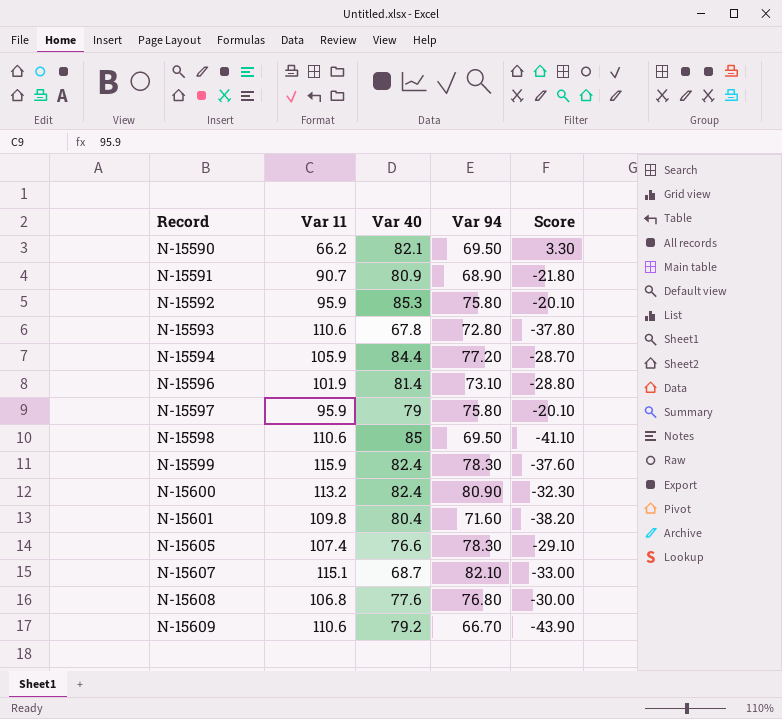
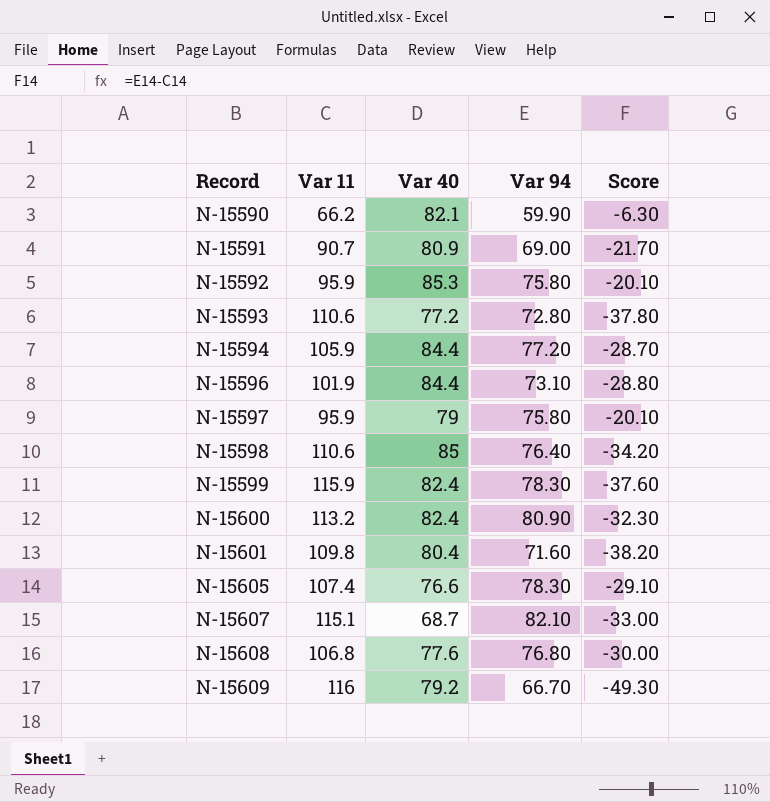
N-15590 | Var 94: 69.50 -> 59.90
N-15590 | Score: 3.30 -> -6.30
N-15591 | Var 94: 68.90 -> 69.00
N-15591 | Score: -21.80 -> -21.70
N-15593 | Var 40: 67.8 -> 77.2
N-15596 | Var 40: 81.4 -> 84.4
N-15598 | Var 94: 69.50 -> 76.40
N-15598 | Score: -41.10 -> -34.20
N-15609 | Var 11: 110.6 -> 116
N-15609 | Score: -43.90 -> -49.30

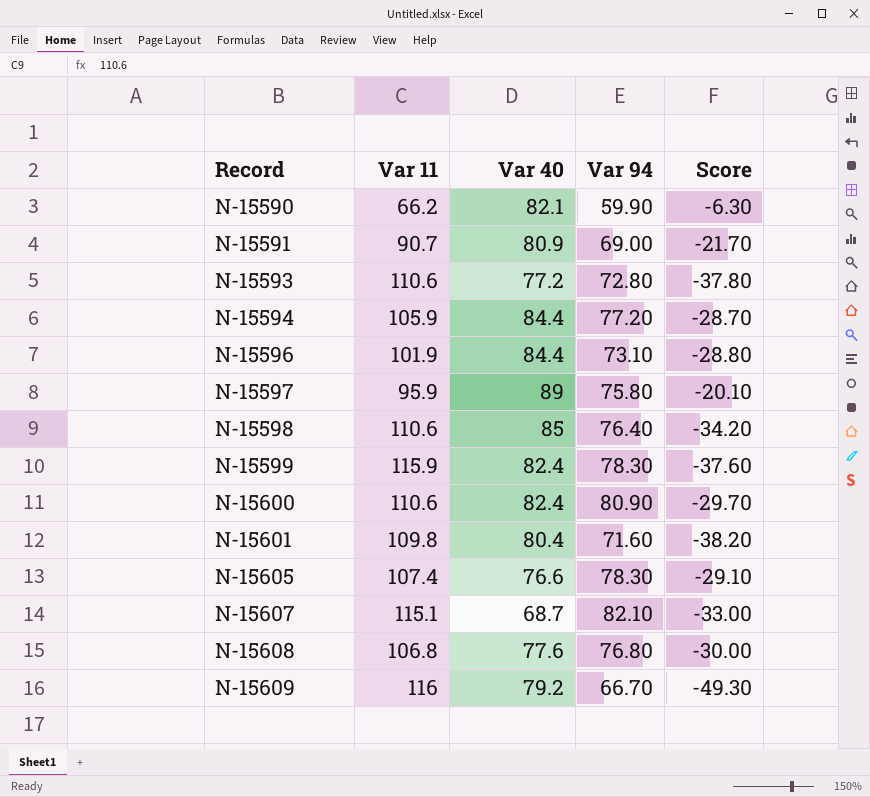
row N-15592: 95.9 | 85.3 | 75.80 | -20.10 -> none
N-15597 | Var 40: 79 -> 89
N-15600 | Var 11: 113.2 -> 110.6
N-15600 | Score: -32.30 -> -29.70

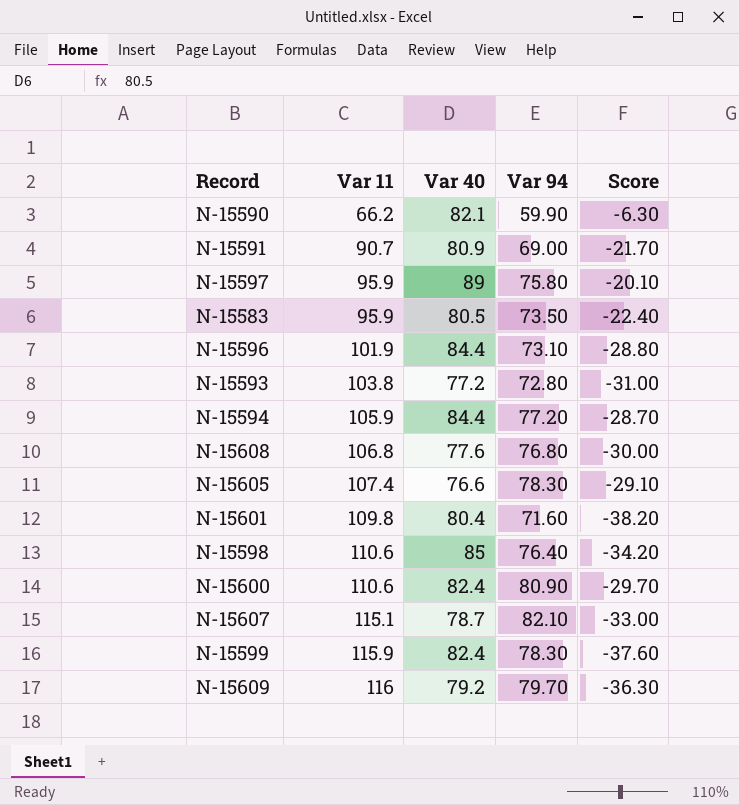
row order: Record ascending -> Var 11 ascending
row N-15583: none -> 95.9 | 80.5 | 73.50 | -22.40
N-15593 | Var 11: 110.6 -> 103.8
N-15593 | Score: -37.80 -> -31.00
N-15607 | Var 40: 68.7 -> 78.7
N-15609 | Var 94: 66.70 -> 79.70
N-15609 | Score: -49.30 -> -36.30

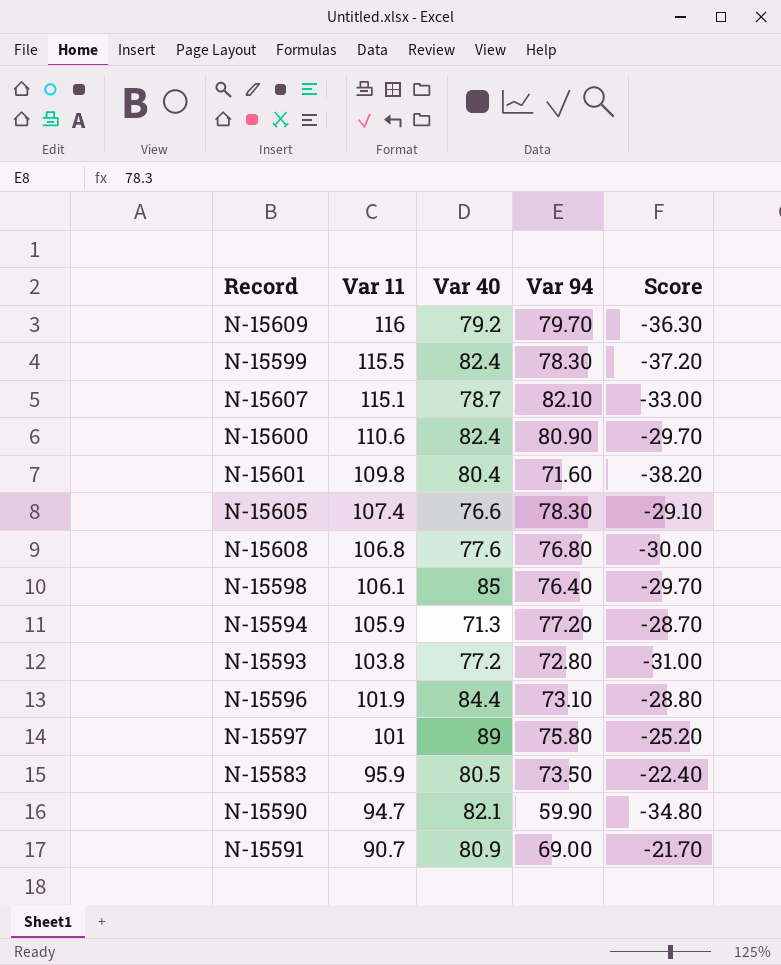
row order: Var 11 ascending -> Var 11 descending
N-15599 | Var 11: 115.9 -> 115.5
N-15599 | Score: -37.60 -> -37.20
N-15598 | Var 11: 110.6 -> 106.1
N-15598 | Score: -34.20 -> -29.70
N-15594 | Var 40: 84.4 -> 71.3
N-15597 | Var 11: 95.9 -> 101
N-15597 | Score: -20.10 -> -25.20
N-15590 | Var 11: 66.2 -> 94.7
N-15590 | Score: -6.30 -> -34.80

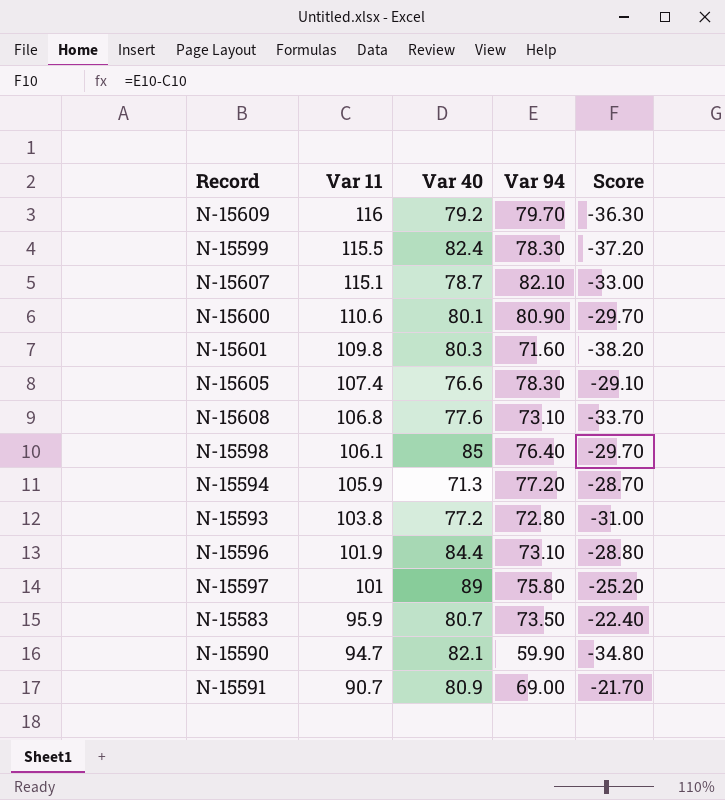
N-15600 | Var 40: 82.4 -> 80.1
N-15601 | Var 40: 80.4 -> 80.3
N-15608 | Var 94: 76.80 -> 73.10
N-15608 | Score: -30.00 -> -33.70
N-15583 | Var 40: 80.5 -> 80.7

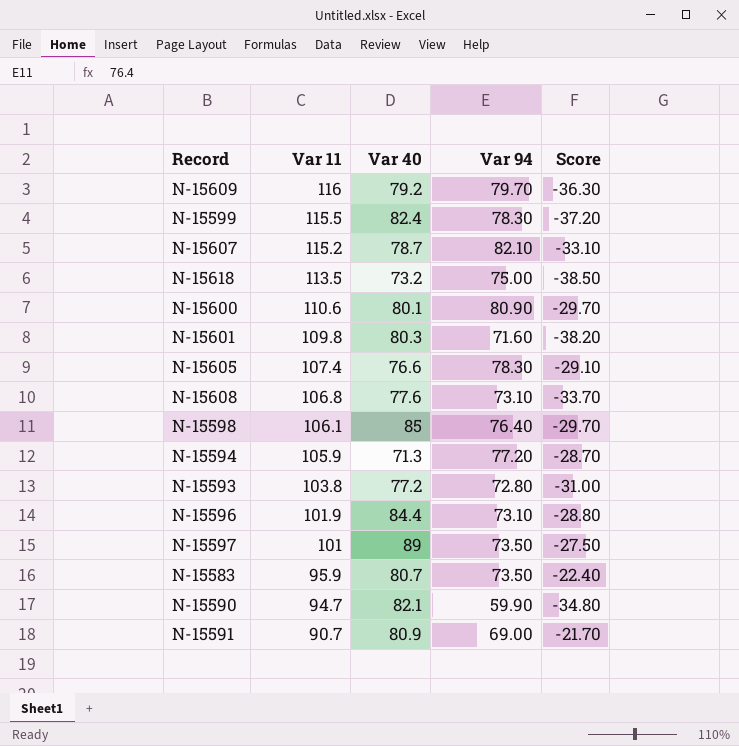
N-15607 | Var 11: 115.1 -> 115.2
N-15607 | Score: -33.00 -> -33.10
row N-15618: none -> 113.5 | 73.2 | 75.00 | -38.50
N-15597 | Var 94: 75.80 -> 73.50
N-15597 | Score: -25.20 -> -27.50

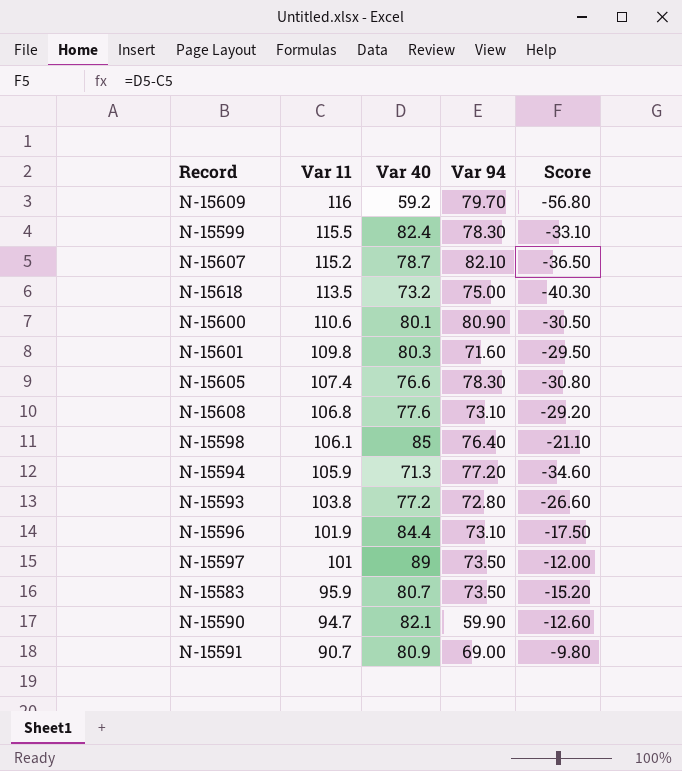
column Score | formula: [Var 94] - [Var 11] -> [Var 40] - [Var 11]
N-15609 | Var 40: 79.2 -> 59.2

